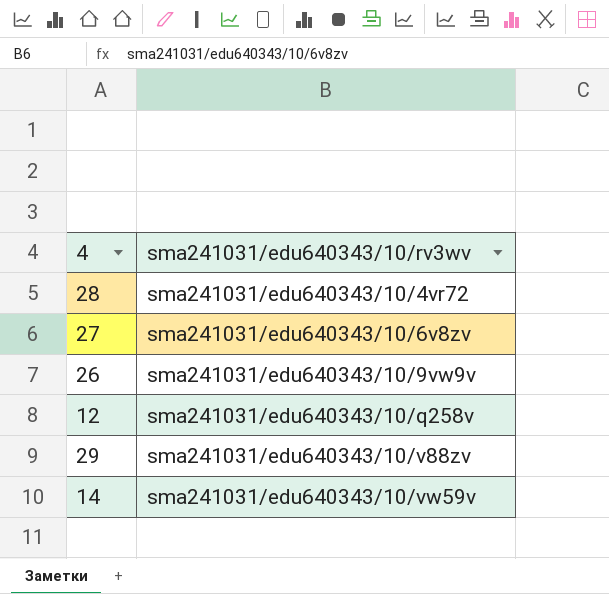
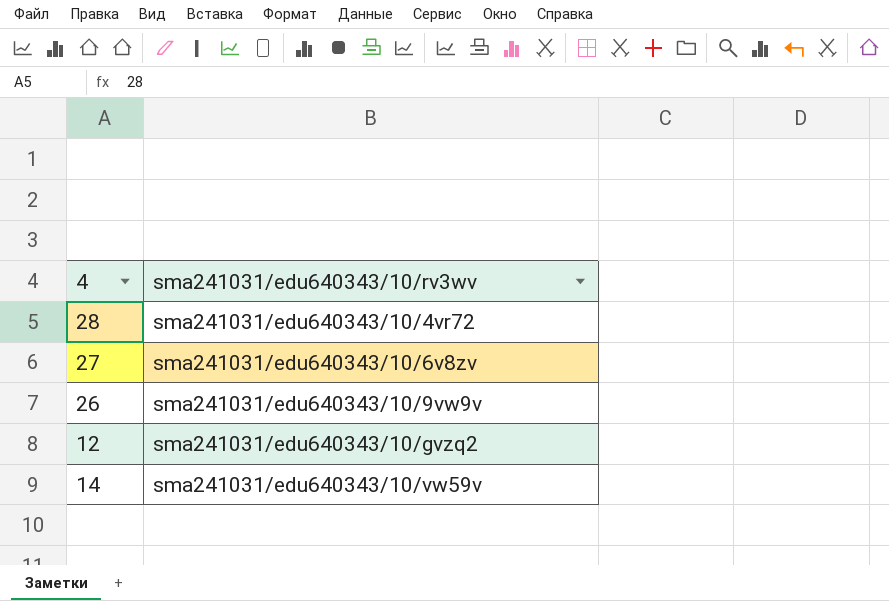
row 29: sma241031/edu640343/10/v88zv -> none
12 | sma241031/edu640343/10/rv3wv: sma241031/edu640343/10/q258v -> sma241031/edu640343/10/gvzq2

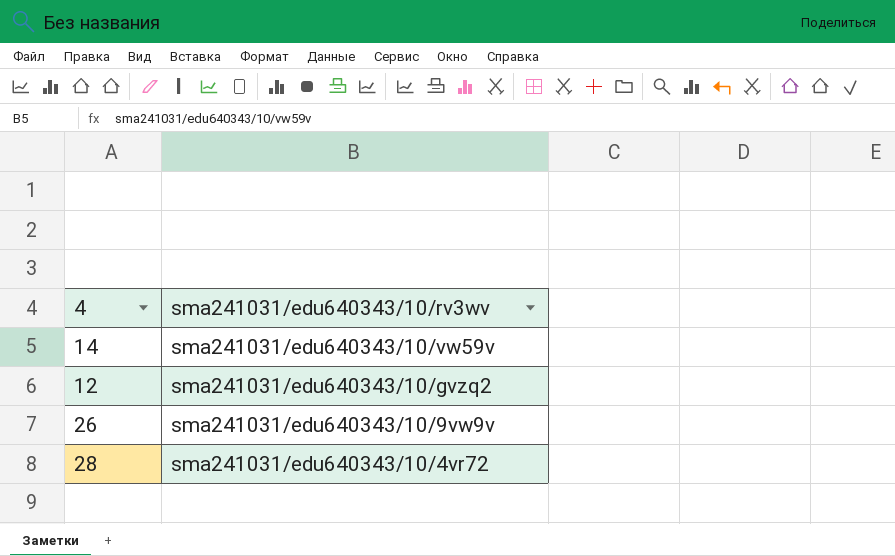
row order: sma241031/edu640343/10/rv3wv ascending -> sma241031/edu640343/10/rv3wv descending
row 27: sma241031/edu640343/10/6v8zv -> none

